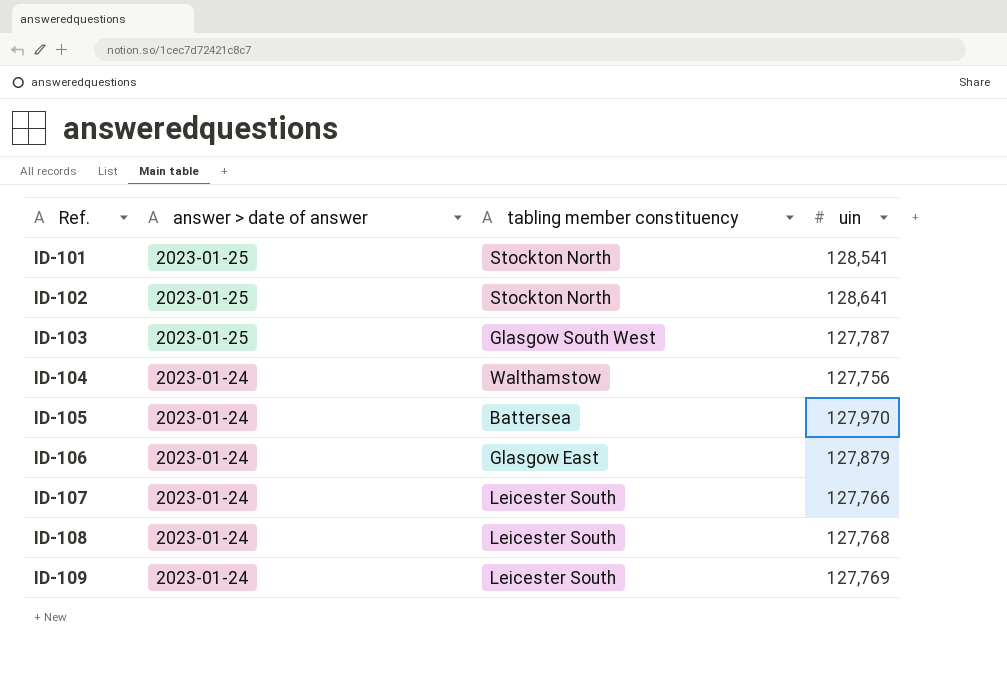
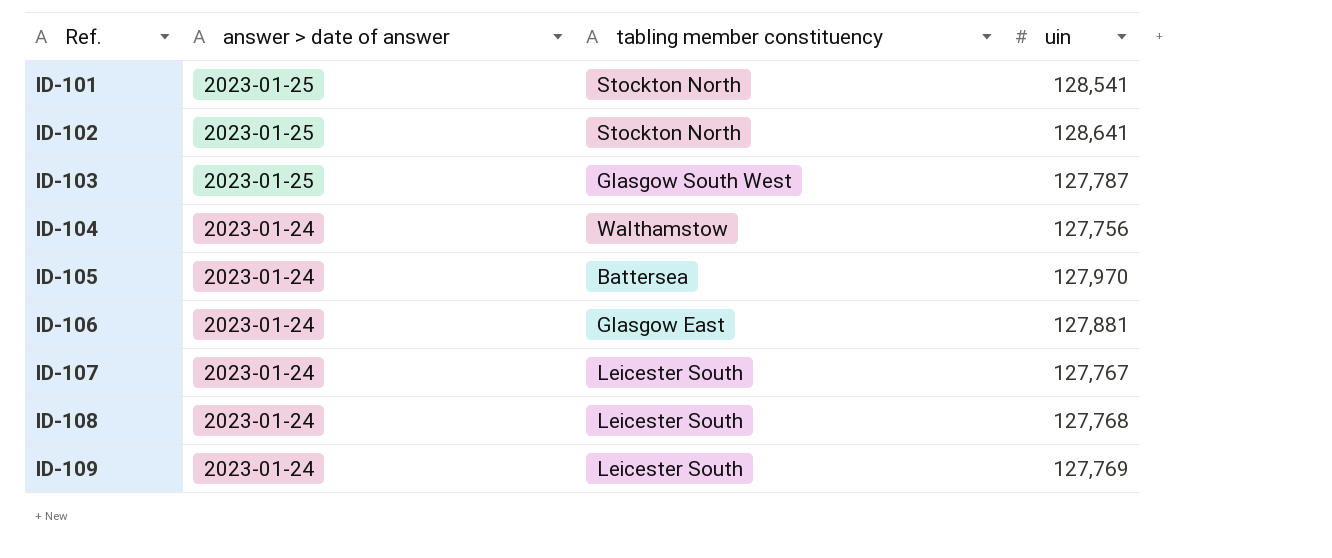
ID-106 | uin: 127,879 -> 127,881
ID-107 | uin: 127,766 -> 127,767

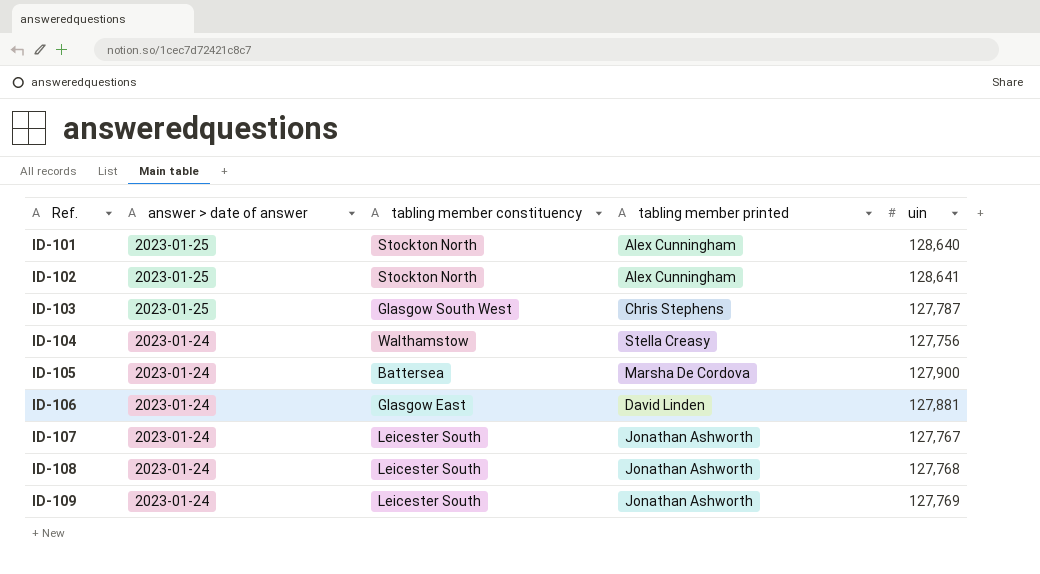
column tabling member printed | position: none -> 4
ID-101 | uin: 128,541 -> 128,640
ID-105 | uin: 127,970 -> 127,900

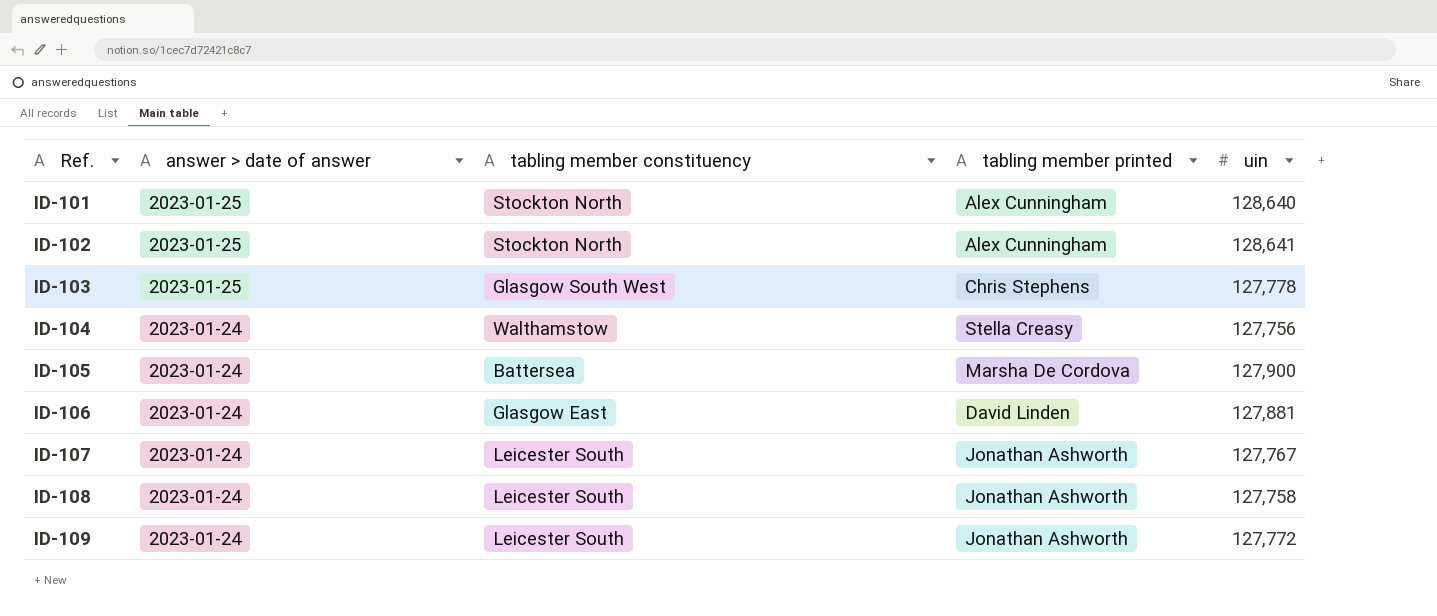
ID-103 | uin: 127,787 -> 127,778
ID-108 | uin: 127,768 -> 127,758
ID-109 | uin: 127,769 -> 127,772

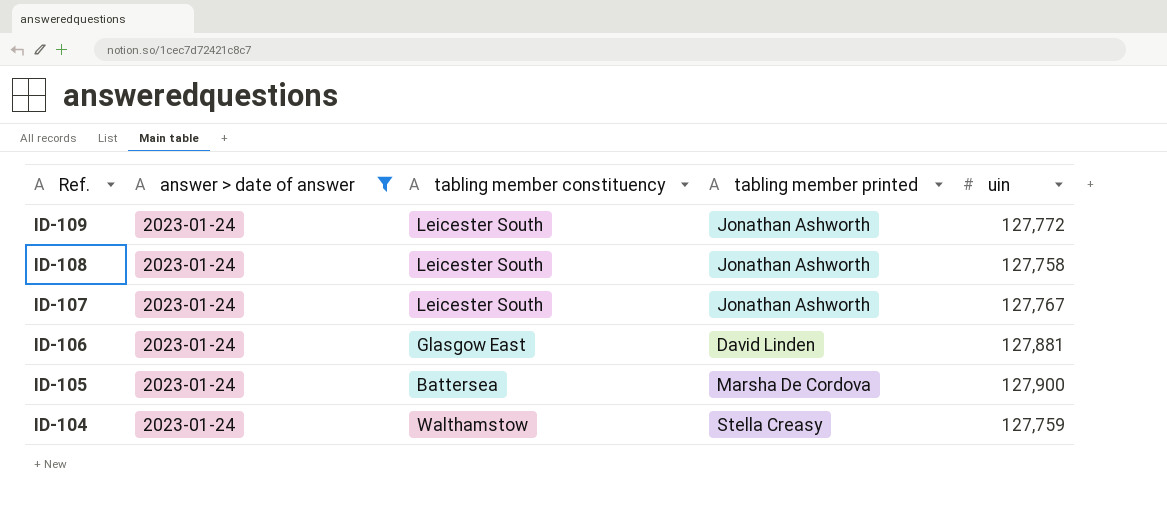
filter: none -> answer > date of answer = 2023-01-24
row order: Ref. ascending -> Ref. descending
ID-104 | uin: 127,756 -> 127,759

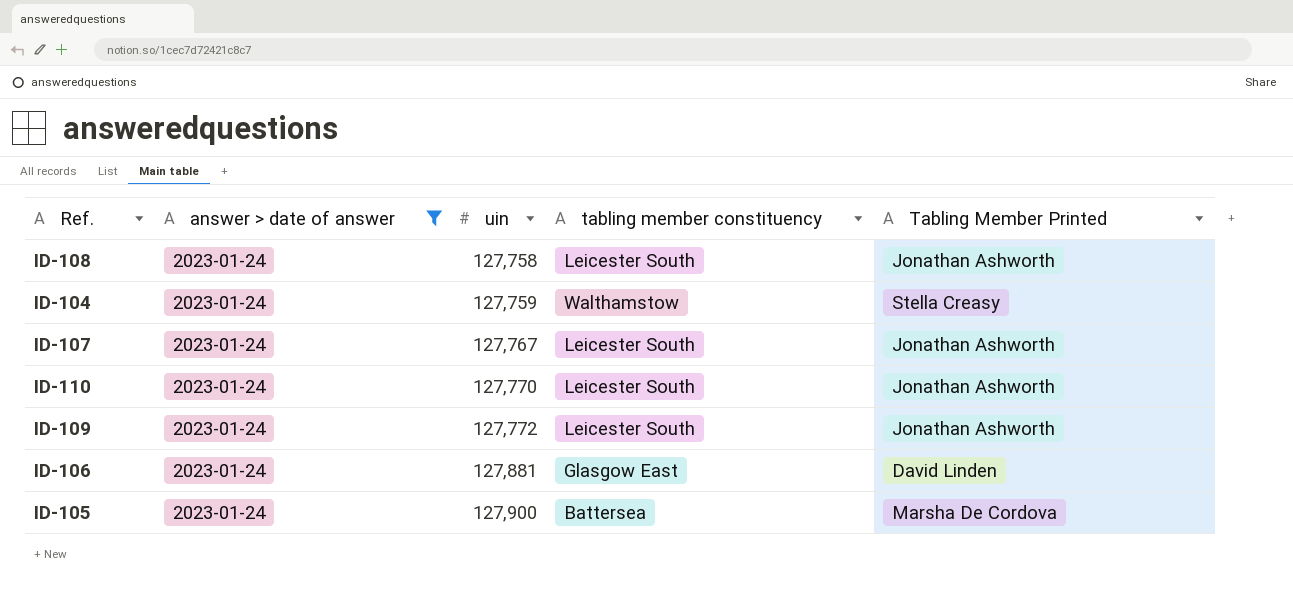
row order: Ref. descending -> uin ascending
column uin | position: 5 -> 3
column name: tabling member printed -> Tabling Member Printed
row ID-110: none -> 2023-01-24 | 127,770 | Leicester South | Jonathan Ashworth

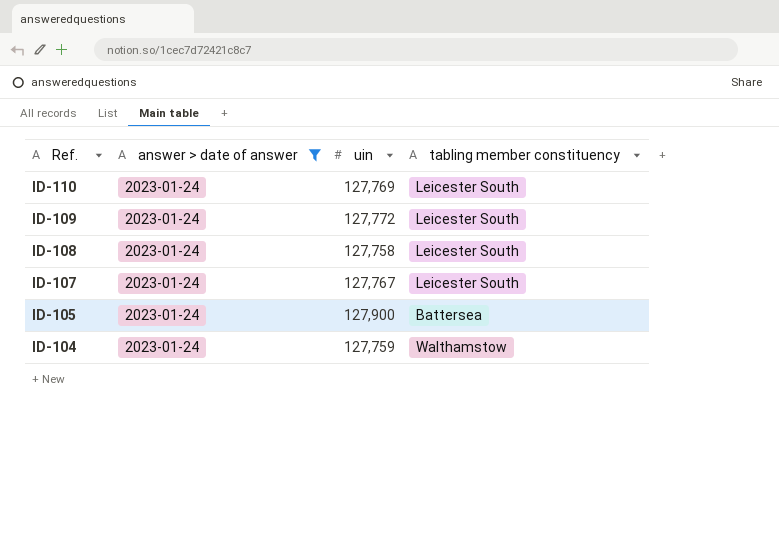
row order: uin ascending -> Ref. descending
column Tabling Member Printed | position: 5 -> none
row ID-106: 2023-01-24 | 127,881 | Glasgow East | David Linden -> none
ID-110 | uin: 127,770 -> 127,769

